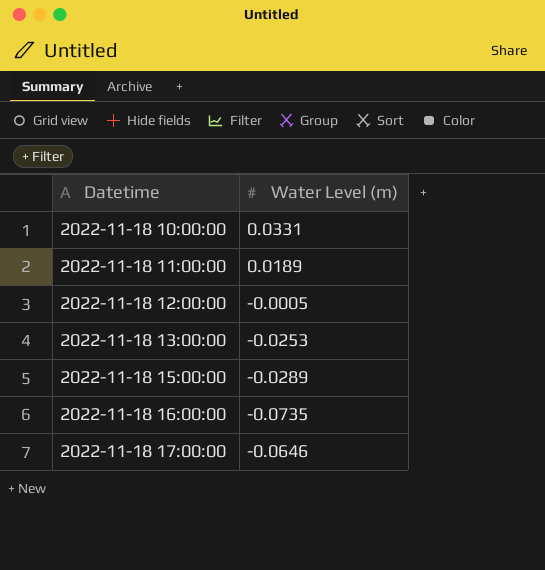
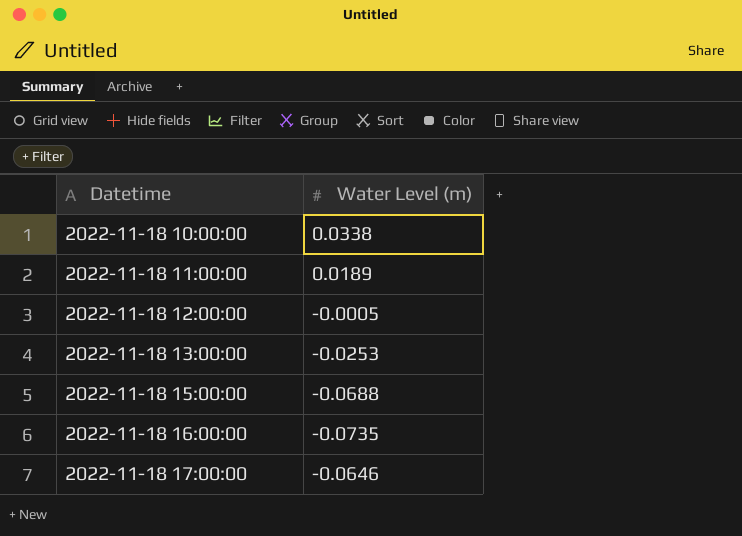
2022-11-18 10:00:00 | Water Level (m): 0.0331 -> 0.0338
2022-11-18 15:00:00 | Water Level (m): -0.0289 -> -0.0688

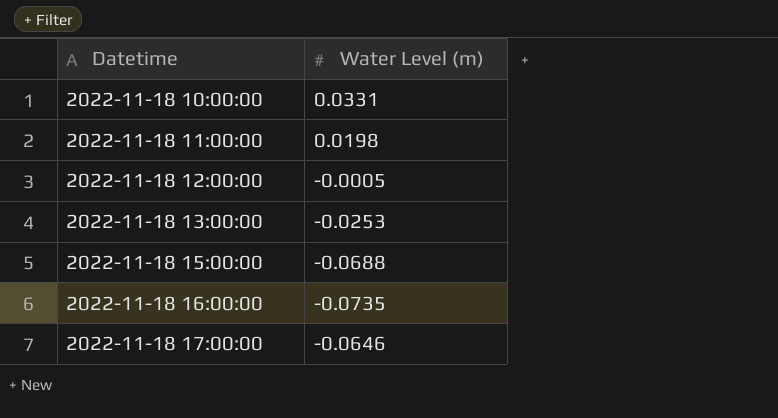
2022-11-18 10:00:00 | Water Level (m): 0.0338 -> 0.0331
2022-11-18 11:00:00 | Water Level (m): 0.0189 -> 0.0198

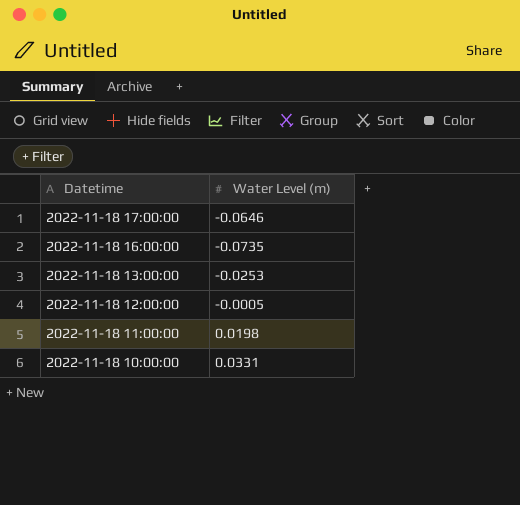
row order: Datetime ascending -> Datetime descending
row 2022-11-18 15:00:00: -0.0688 -> none

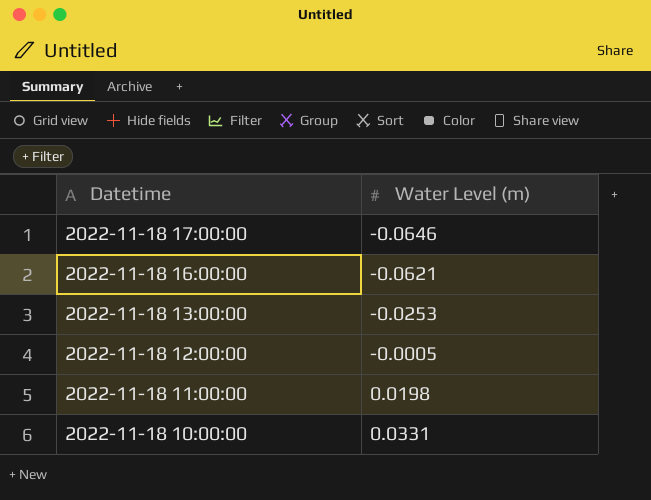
2022-11-18 16:00:00 | Water Level (m): -0.0735 -> -0.0621

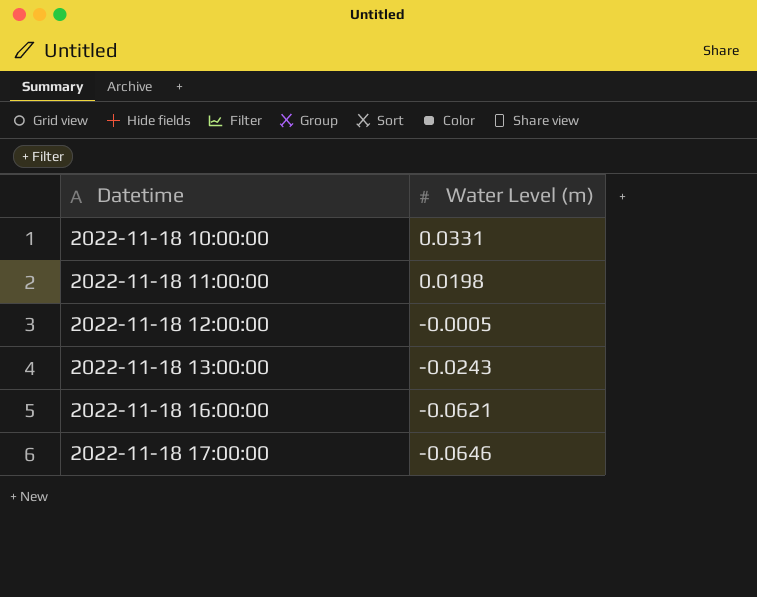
row order: Datetime descending -> Datetime ascending
2022-11-18 13:00:00 | Water Level (m): -0.0253 -> -0.0243

